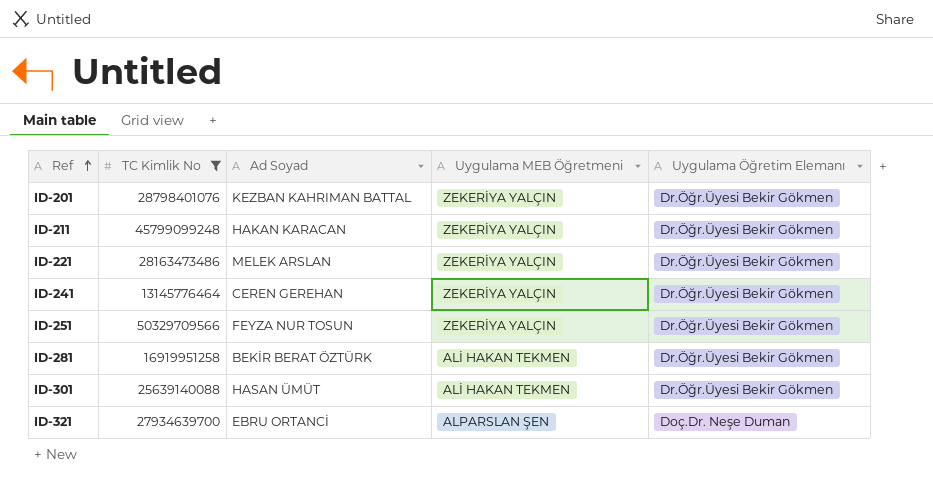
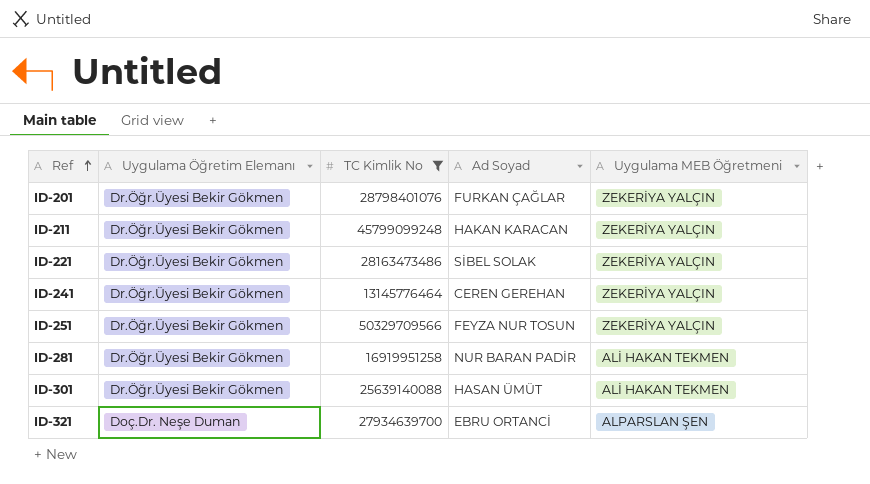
column Uygulama Öğretim Elemanı | position: 5 -> 2
ID-201 | Ad Soyad: KEZBAN KAHRIMAN BATTAL -> FURKAN ÇAĞLAR
ID-221 | Ad Soyad: MELEK ARSLAN -> SİBEL SOLAK
ID-281 | Ad Soyad: BEKİR BERAT ÖZTÜRK -> NUR BARAN PADİR

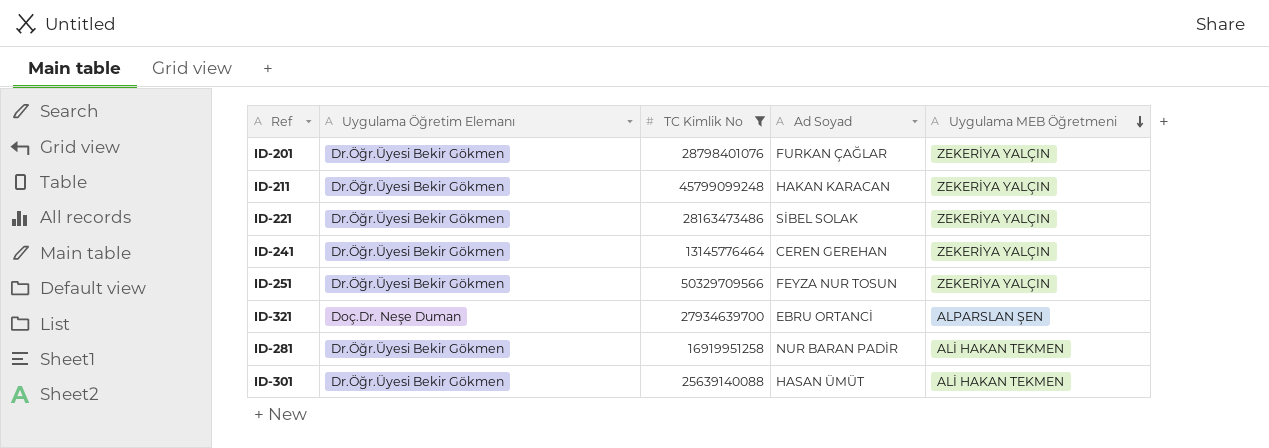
row order: Ref ascending -> Uygulama MEB Öğretmeni descending

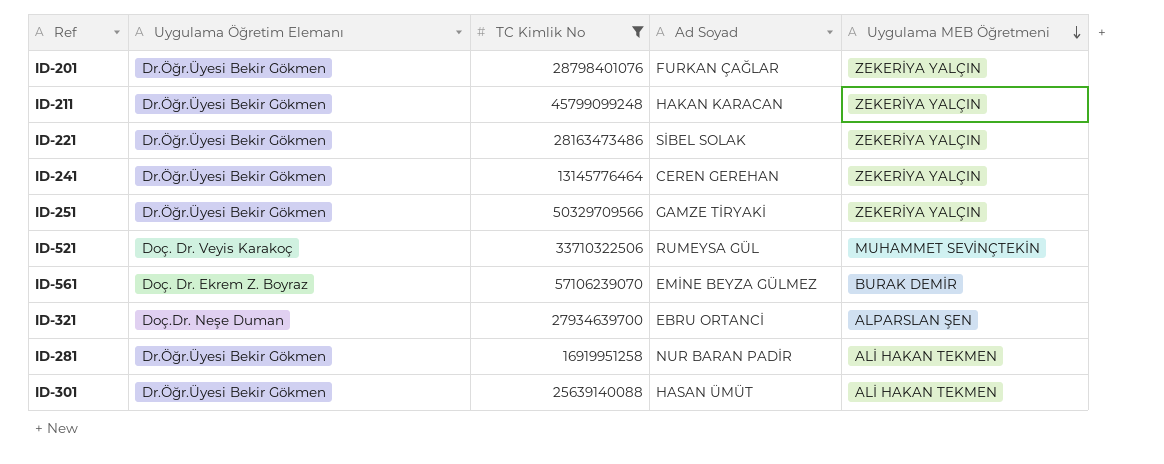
ID-251 | Ad Soyad: FEYZA NUR TOSUN -> GAMZE TİRYAKİ
row ID-521: none -> Doç. Dr. Veyis Karakoç | 33710322506 | RUMEYSA GÜL | MUHAMMET SEVİNÇTEKİN
row ID-561: none -> Doç. Dr. Ekrem Z. Boyraz | 57106239070 | EMİNE BEYZA GÜLMEZ | BURAK DEMİR

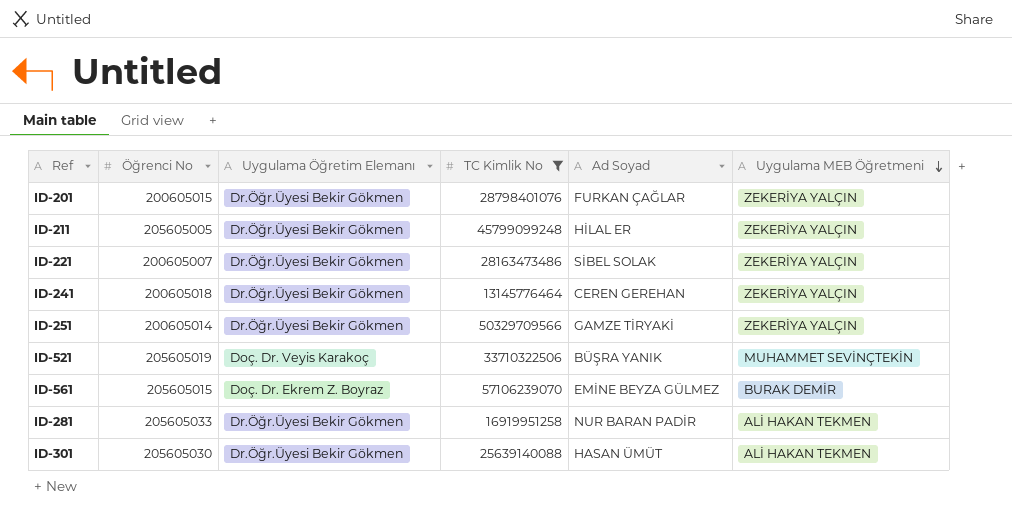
column Öğrenci No | position: none -> 2
row ID-321: Doç.Dr. Neşe Duman | 27934639700 | EBRU ORTANCİ | ALPARSLAN ŞEN -> none
ID-211 | Ad Soyad: HAKAN KARACAN -> HİLAL ER
ID-521 | Ad Soyad: RUMEYSA GÜL -> BÜŞRA YANIK

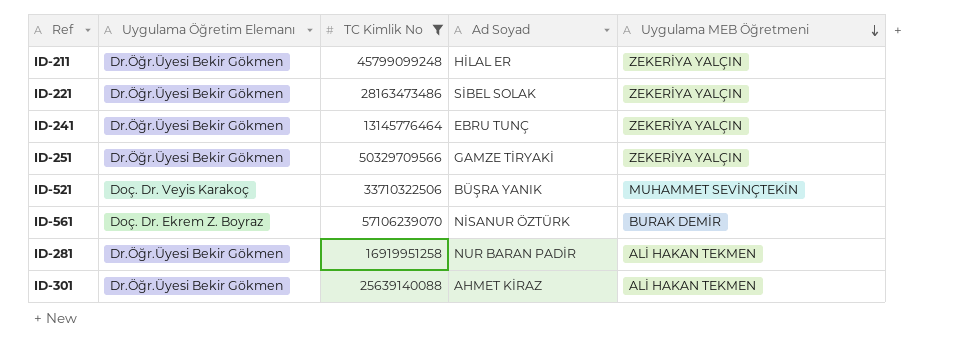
column Öğrenci No | position: 2 -> none
row ID-201: 200605015 | Dr.Öğr.Üyesi Bekir Gökmen | 28798401076 | FURKAN ÇAĞLAR | ZEKERİYA YALÇIN -> none
ID-241 | Ad Soyad: CEREN GEREHAN -> EBRU TUNÇ
ID-561 | Ad Soyad: EMİNE BEYZA GÜLMEZ -> NİSANUR ÖZTÜRK
ID-301 | Ad Soyad: HASAN ÜMÜT -> AHMET KİRAZ

